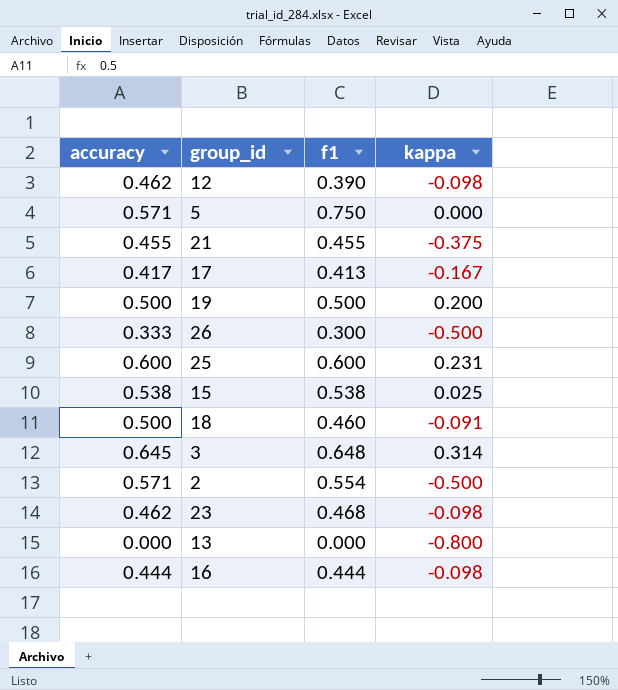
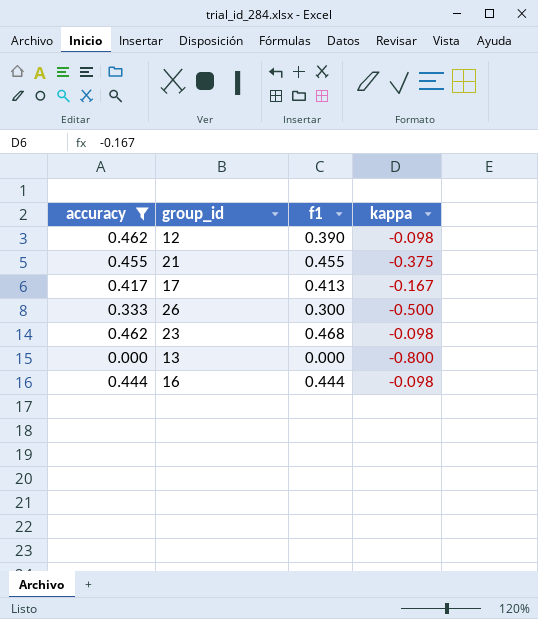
filter: none -> accuracy <= 0.462

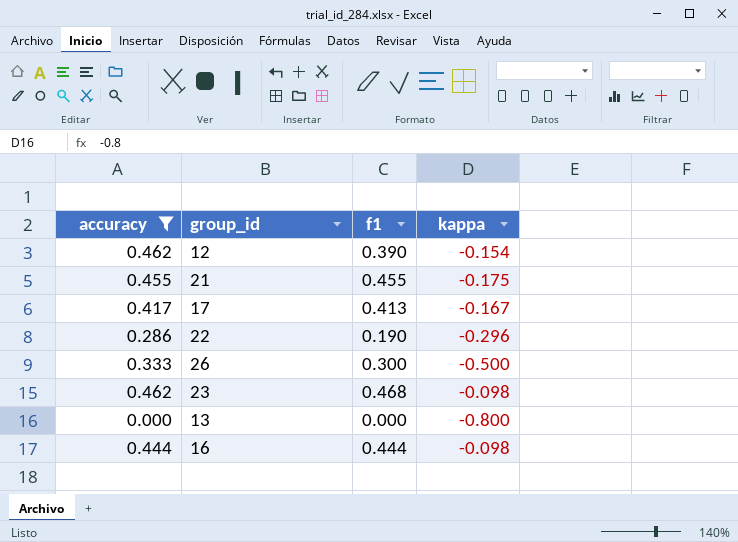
12 | kappa: -0.098 -> -0.154
21 | kappa: -0.375 -> -0.175
row 22: none -> 0.286 | 0.190 | -0.296

